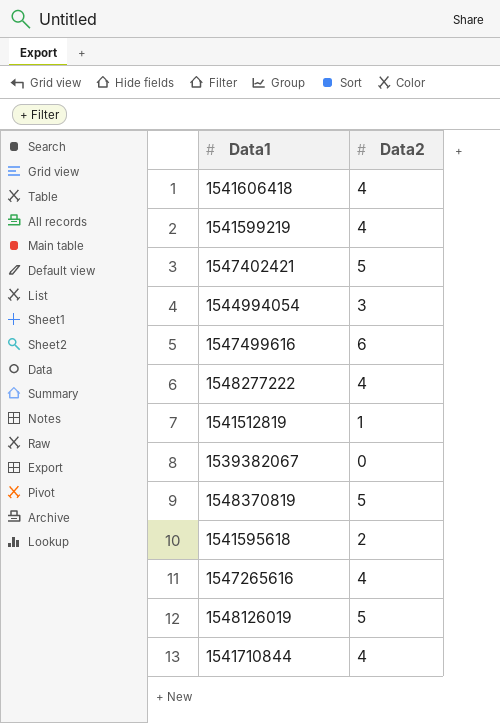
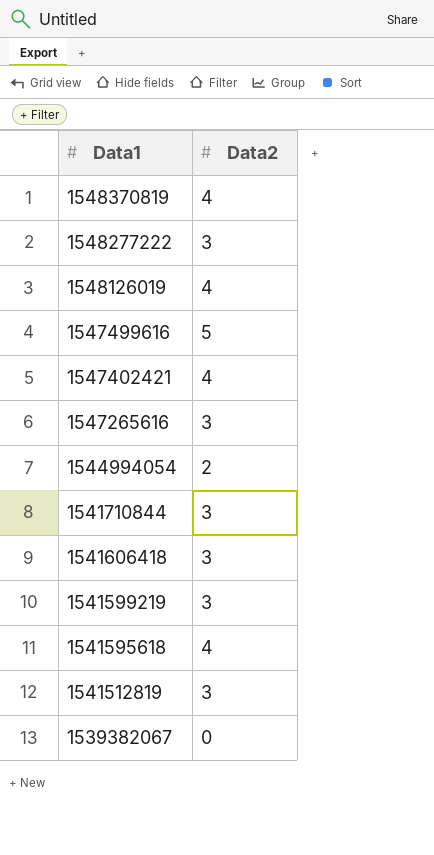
row order: none -> Data1 descending
1548370819 | Data2: 5 -> 4
1548277222 | Data2: 4 -> 3
1548126019 | Data2: 5 -> 4
1547499616 | Data2: 6 -> 5
1547402421 | Data2: 5 -> 4
1547265616 | Data2: 4 -> 3
1544994054 | Data2: 3 -> 2
1541710844 | Data2: 4 -> 3
1541606418 | Data2: 4 -> 3
1541599219 | Data2: 4 -> 3
1541595618 | Data2: 2 -> 4
1541512819 | Data2: 1 -> 3

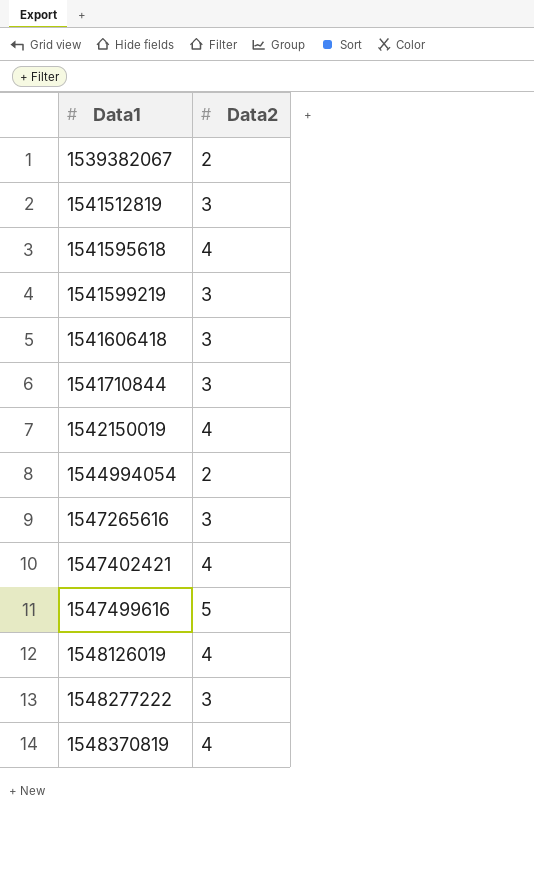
row order: Data1 descending -> Data1 ascending
1539382067 | Data2: 0 -> 2
row 1542150019: none -> 4

